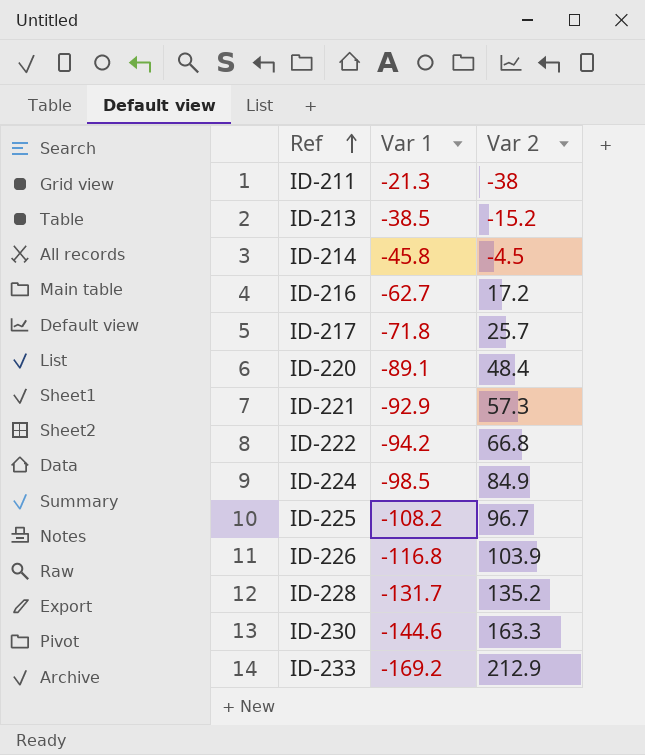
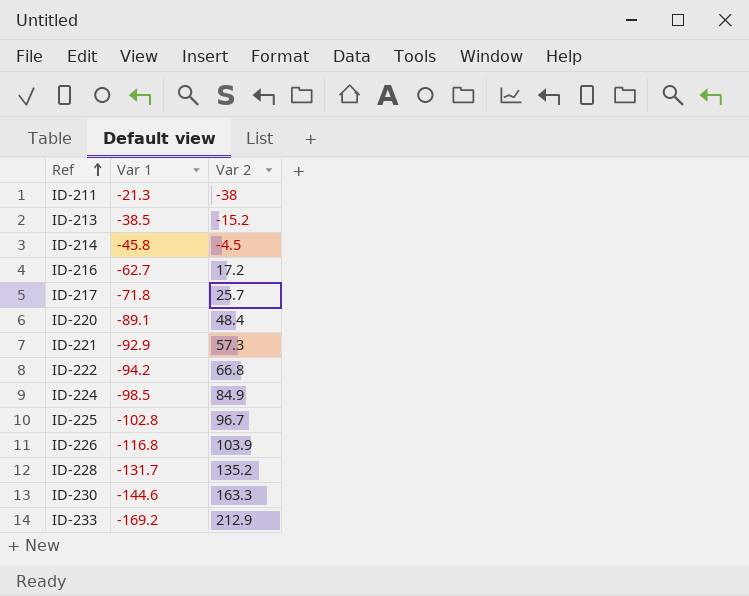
ID-225 | Var 1: -108.2 -> -102.8

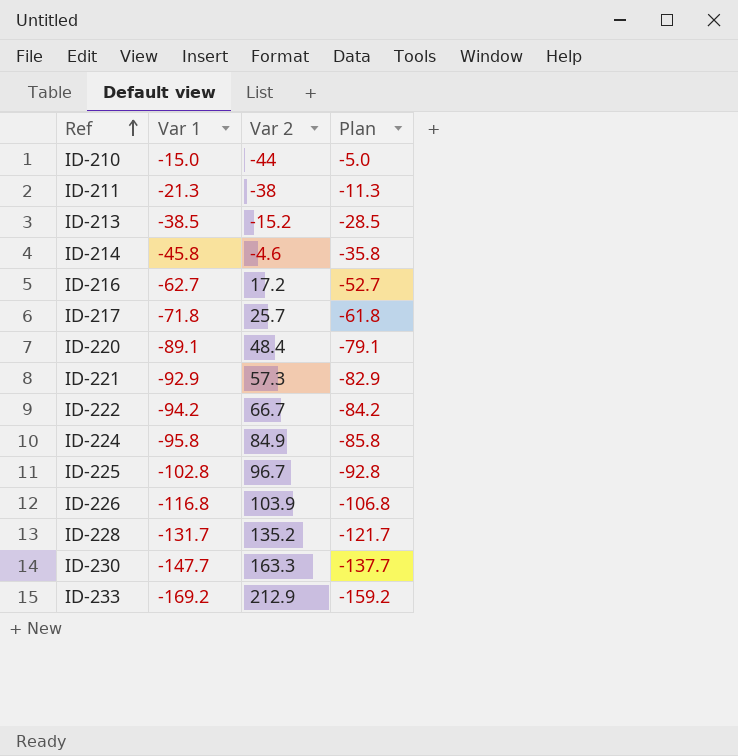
column Plan | formula: none -> [Var 1] + 10
row ID-210: none -> -15.0 | -44 | -5.0
ID-214 | Var 2: -4.5 -> -4.6
ID-222 | Var 2: 66.8 -> 66.7
ID-224 | Var 1: -98.5 -> -95.8
ID-230 | Var 1: -144.6 -> -147.7

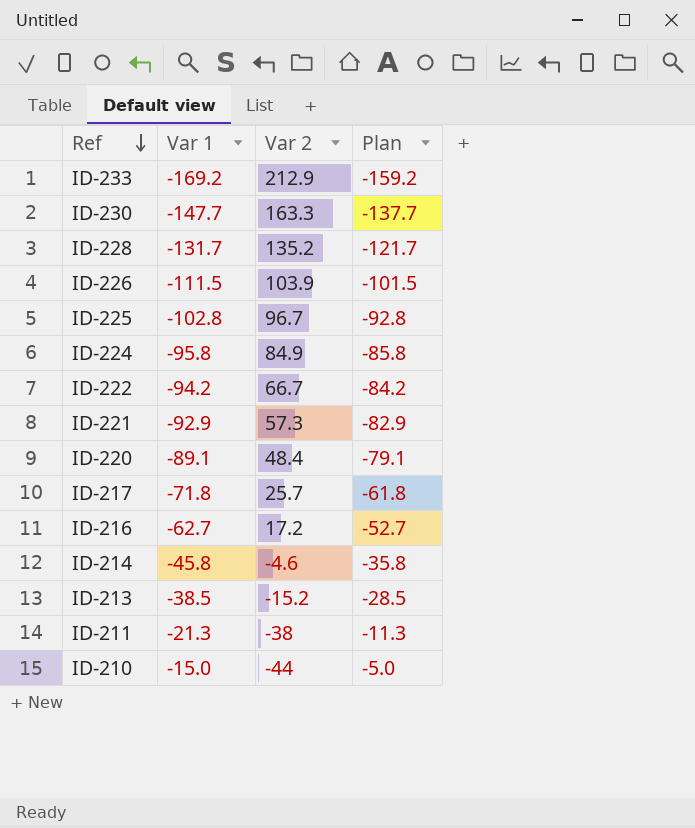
row order: Ref ascending -> Ref descending
ID-226 | Var 1: -116.8 -> -111.5
ID-226 | Plan: -106.8 -> -101.5

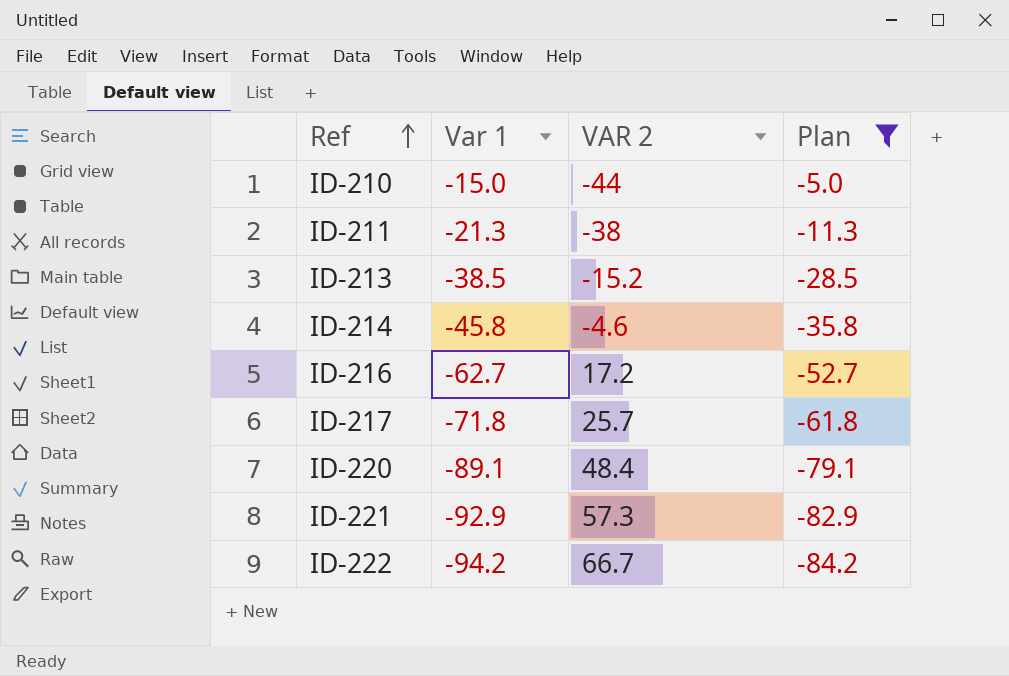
filter: none -> Plan >= -84.2
row order: Ref descending -> Ref ascending
column name: Var 2 -> VAR 2

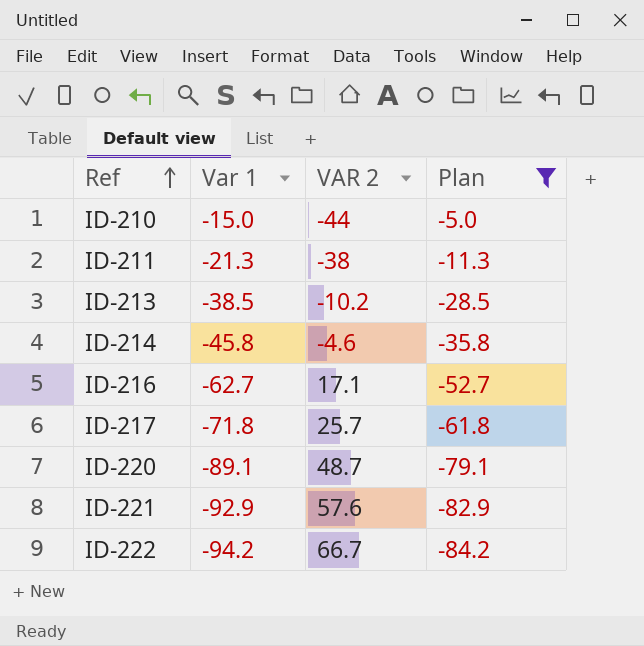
ID-213 | VAR 2: -15.2 -> -10.2
ID-216 | VAR 2: 17.2 -> 17.1
ID-220 | VAR 2: 48.4 -> 48.7
ID-221 | VAR 2: 57.3 -> 57.6

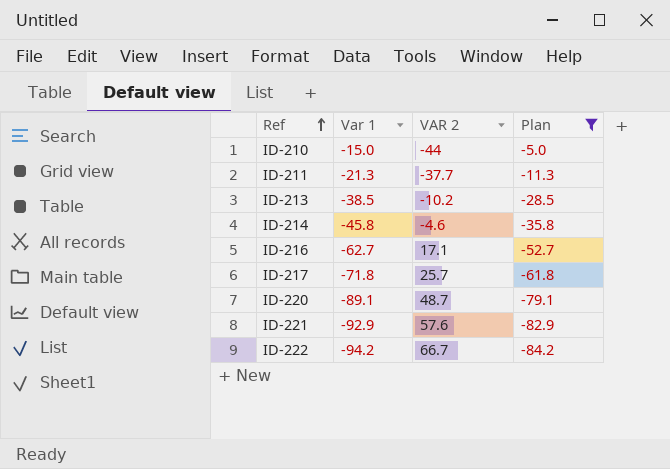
ID-211 | VAR 2: -38 -> -37.7

